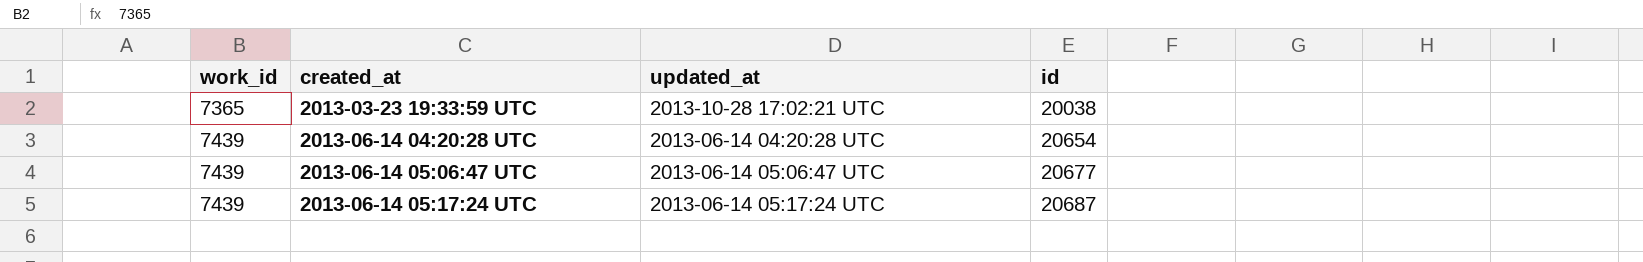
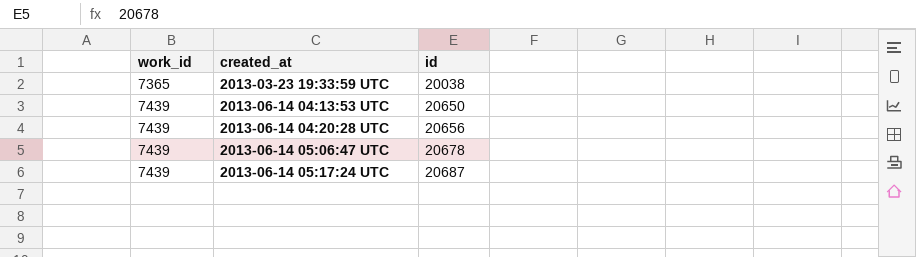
column updated_at | position: 3 -> none
row 2013-06-14 04:13:53 UTC: none -> 7439 | 20650
2013-06-14 04:20:28 UTC | id: 20654 -> 20656
2013-06-14 05:06:47 UTC | id: 20677 -> 20678

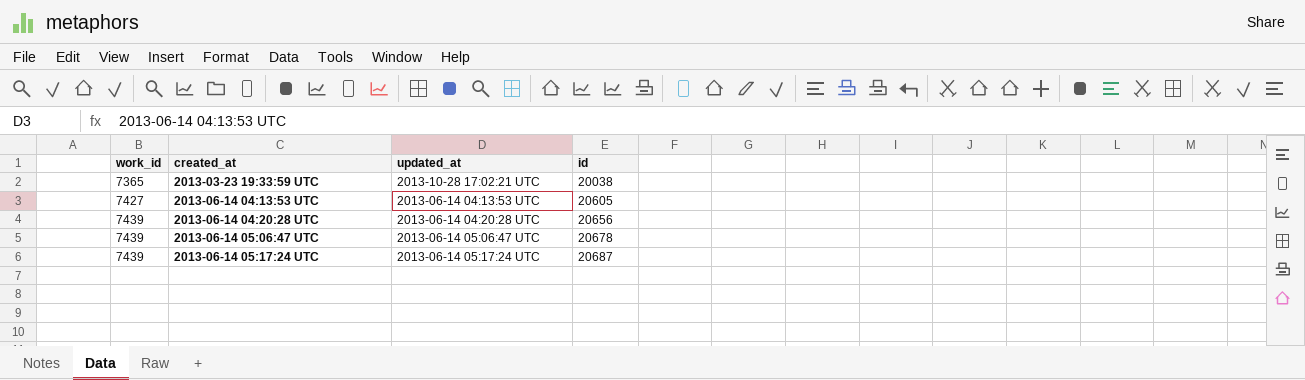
column updated_at | position: none -> 3
2013-06-14 04:13:53 UTC | work_id: 7439 -> 7427
2013-06-14 04:13:53 UTC | id: 20650 -> 20605

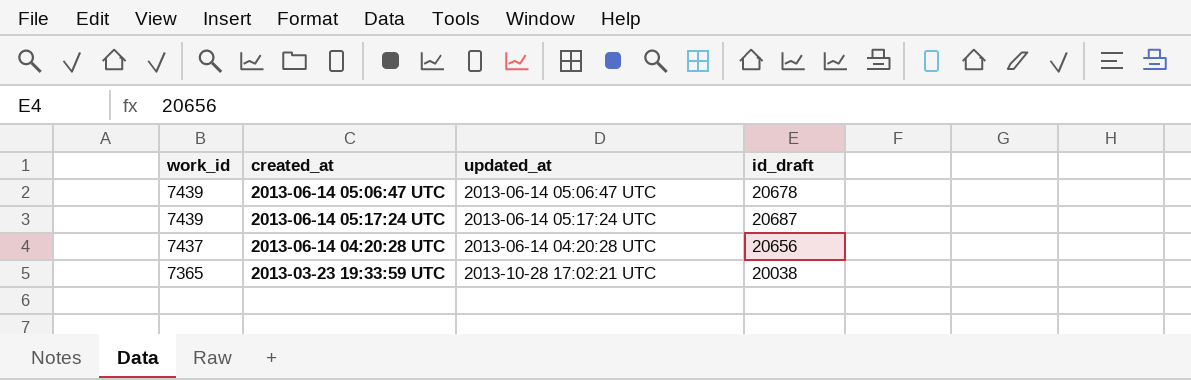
row order: work_id ascending -> work_id descending
column name: id -> id_draft
row 2013-06-14 04:13:53 UTC: 7427 | 2013-06-14 04:13:53 UTC | 20605 -> none
2013-06-14 04:20:28 UTC | work_id: 7439 -> 7437

